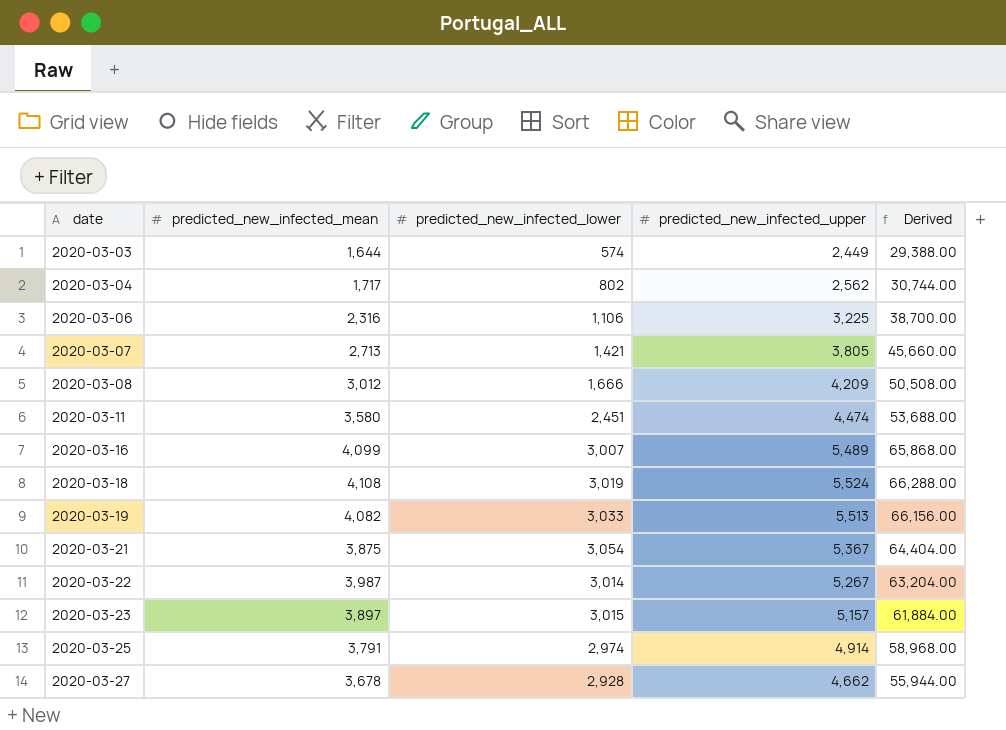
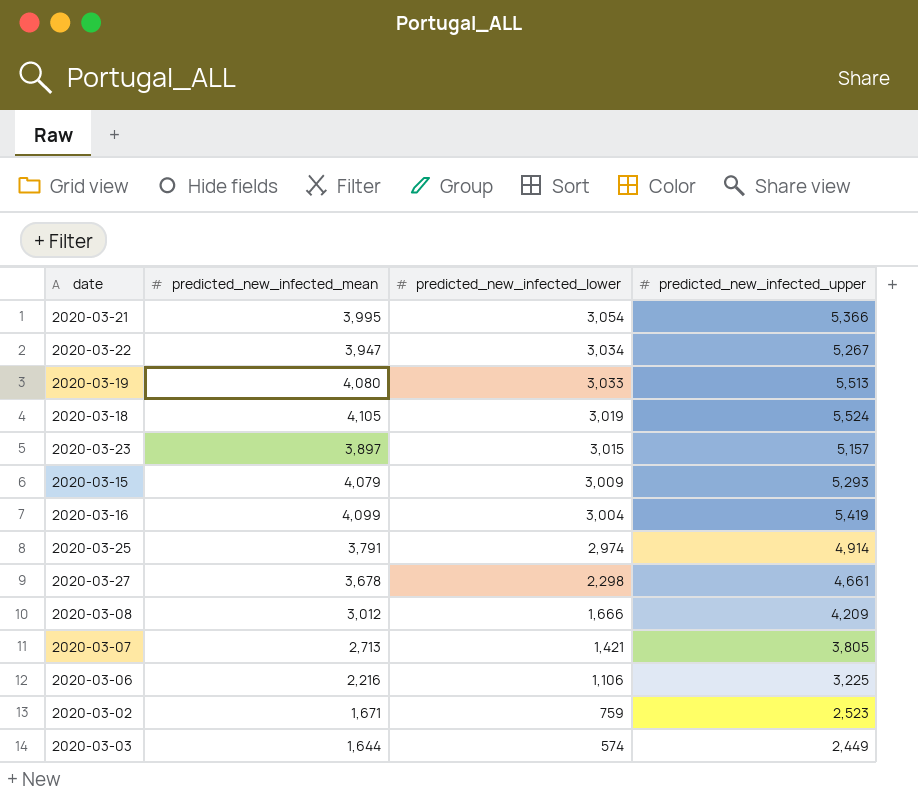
row order: date ascending -> predicted_new_infected_lower descending
column Derived | formula: [predicted_new_infected_upper] * 12 -> none
row 2020-03-04: 1,717 | 802 | 2,562 | 30,744.00 -> none
row 2020-03-11: 3,580 | 2,451 | 4,474 | 53,688.00 -> none
2020-03-21 | predicted_new_infected_mean: 3,875 -> 3,995
2020-03-21 | predicted_new_infected_upper: 5,367 -> 5,366
2020-03-22 | predicted_new_infected_mean: 3,987 -> 3,947
2020-03-22 | predicted_new_infected_lower: 3,014 -> 3,034
2020-03-19 | predicted_new_infected_mean: 4,082 -> 4,080
2020-03-18 | predicted_new_infected_mean: 4,108 -> 4,105
row 2020-03-15: none -> 4,079 | 3,009 | 5,293
2020-03-16 | predicted_new_infected_lower: 3,007 -> 3,004
2020-03-16 | predicted_new_infected_upper: 5,489 -> 5,419
2020-03-27 | predicted_new_infected_lower: 2,928 -> 2,298
2020-03-27 | predicted_new_infected_upper: 4,662 -> 4,661
2020-03-06 | predicted_new_infected_mean: 2,316 -> 2,216
row 2020-03-02: none -> 1,671 | 759 | 2,523

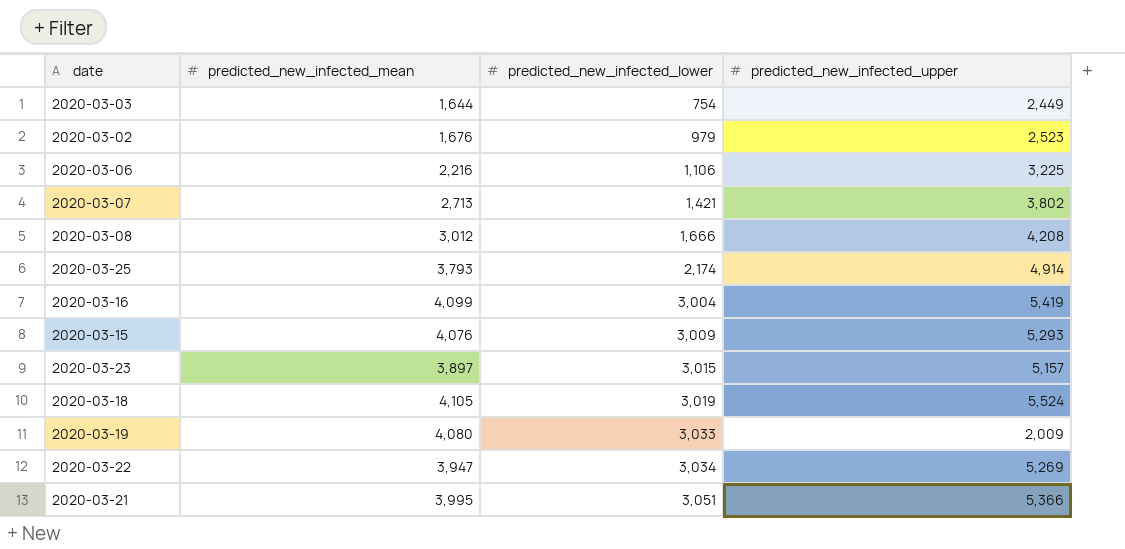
row order: predicted_new_infected_lower descending -> predicted_new_infected_lower ascending
row 2020-03-27: 3,678 | 2,298 | 4,661 -> none
2020-03-03 | predicted_new_infected_lower: 574 -> 754
2020-03-02 | predicted_new_infected_mean: 1,671 -> 1,676
2020-03-02 | predicted_new_infected_lower: 759 -> 979
2020-03-07 | predicted_new_infected_upper: 3,805 -> 3,802
2020-03-08 | predicted_new_infected_upper: 4,209 -> 4,208
2020-03-25 | predicted_new_infected_mean: 3,791 -> 3,793
2020-03-25 | predicted_new_infected_lower: 2,974 -> 2,174
2020-03-15 | predicted_new_infected_mean: 4,079 -> 4,076
2020-03-19 | predicted_new_infected_upper: 5,513 -> 2,009
2020-03-22 | predicted_new_infected_upper: 5,267 -> 5,269
2020-03-21 | predicted_new_infected_lower: 3,054 -> 3,051

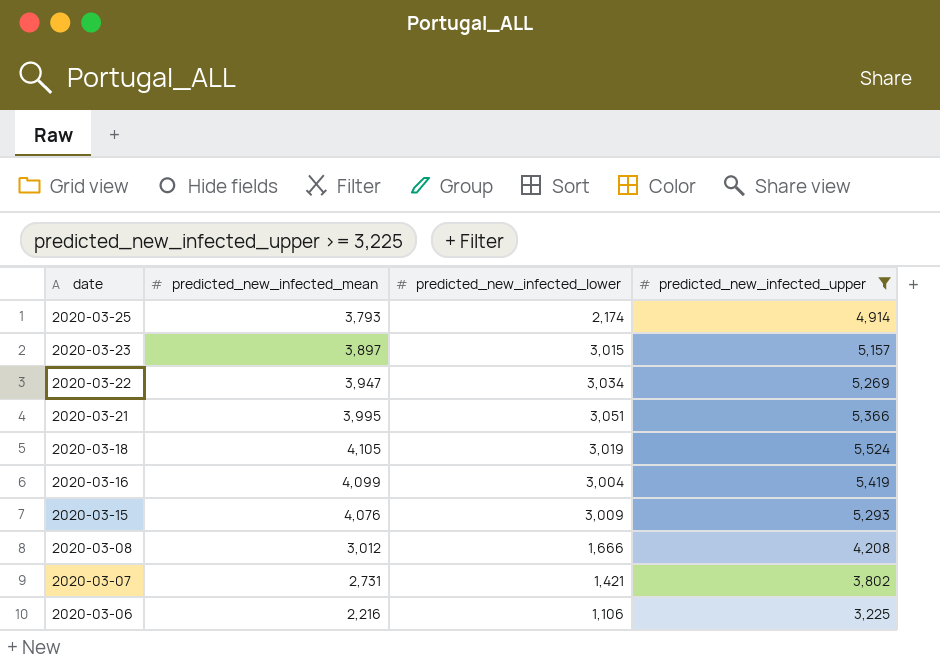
filter: none -> predicted_new_infected_upper >= 3,225
row order: predicted_new_infected_lower ascending -> date descending
2020-03-07 | predicted_new_infected_mean: 2,713 -> 2,731

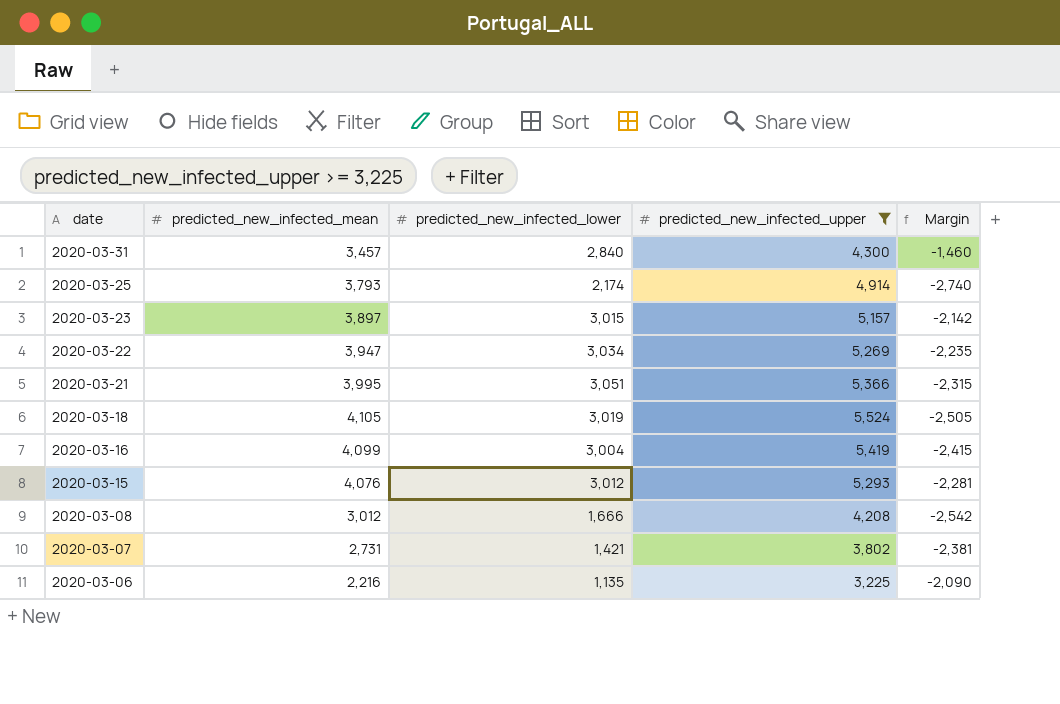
column Margin | formula: none -> [predicted_new_infected_lower] - [predicted_new_infected_upper]
row 2020-03-31: none -> 3,457 | 2,840 | 4,300 | -1,460
2020-03-15 | predicted_new_infected_lower: 3,009 -> 3,012
2020-03-06 | predicted_new_infected_lower: 1,106 -> 1,135

